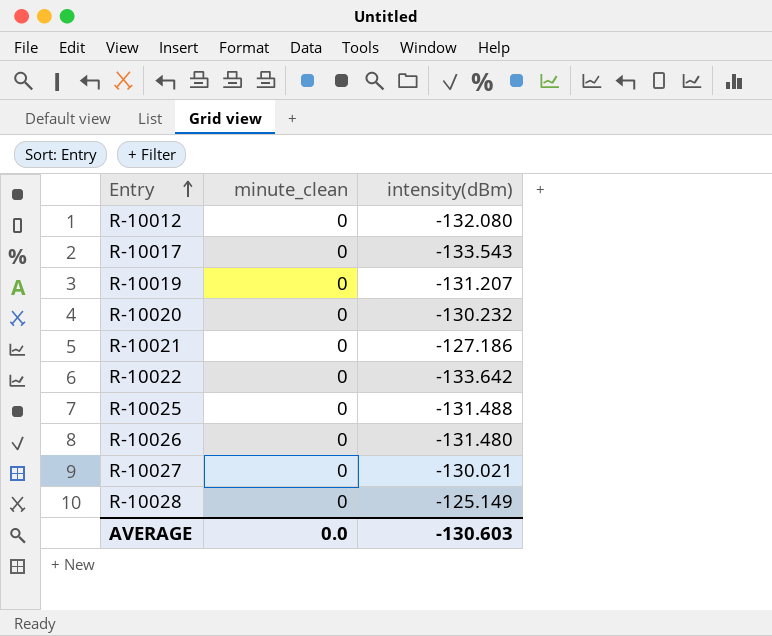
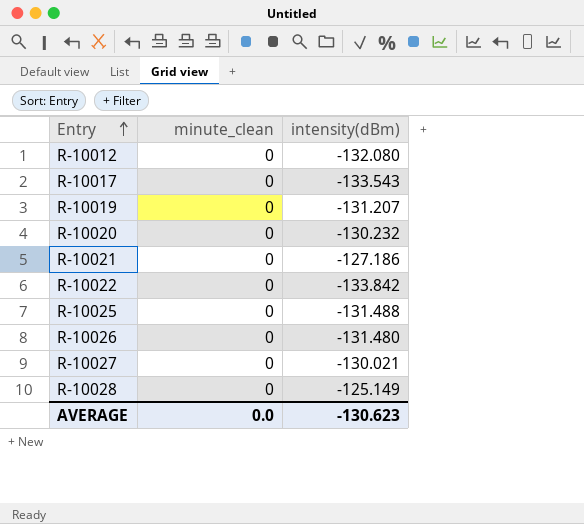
R-10022 | intensity(dBm): -133.642 -> -133.842
AVERAGE | intensity(dBm): -130.603 -> -130.623

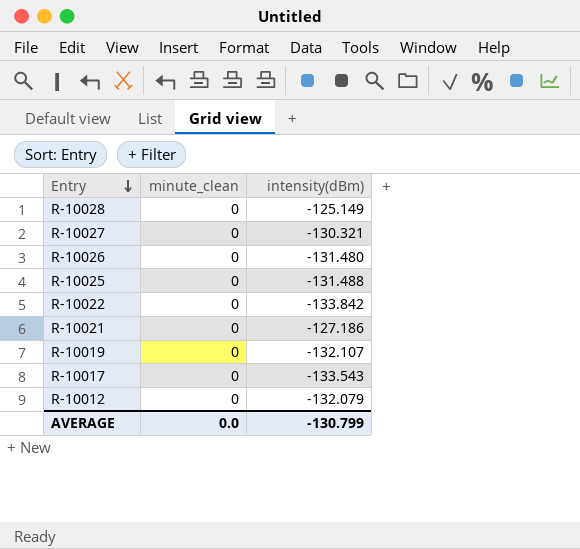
row order: Entry ascending -> Entry descending
row R-10020: 0 | -130.232 -> none
R-10027 | intensity(dBm): -130.021 -> -130.321
R-10019 | intensity(dBm): -131.207 -> -132.107
R-10012 | intensity(dBm): -132.080 -> -132.079
AVERAGE | intensity(dBm): -130.623 -> -130.799

